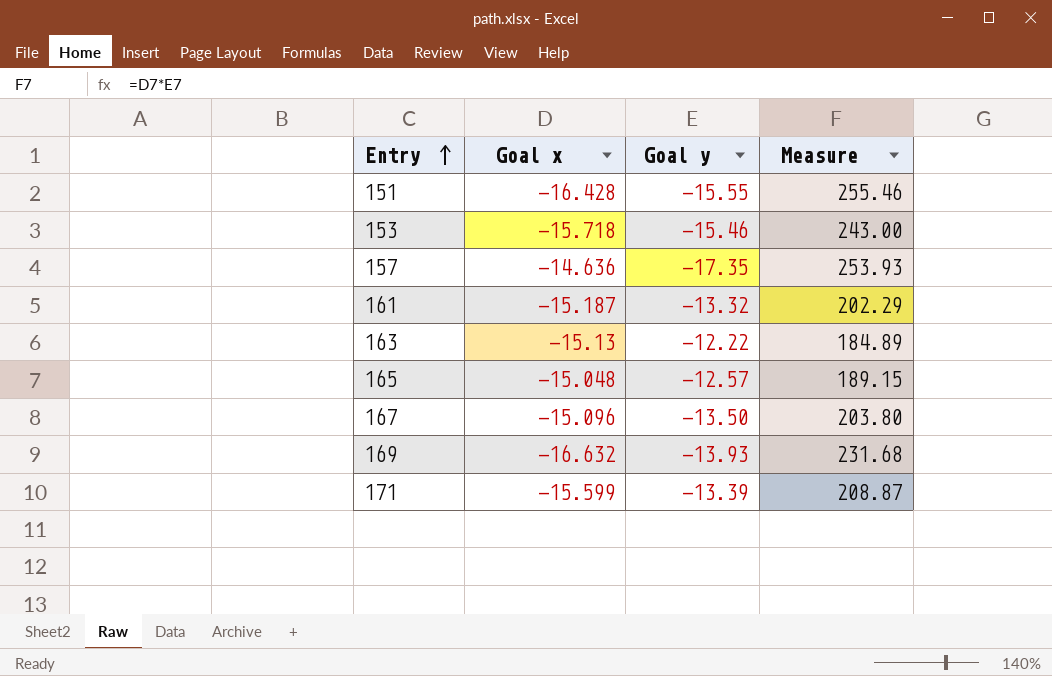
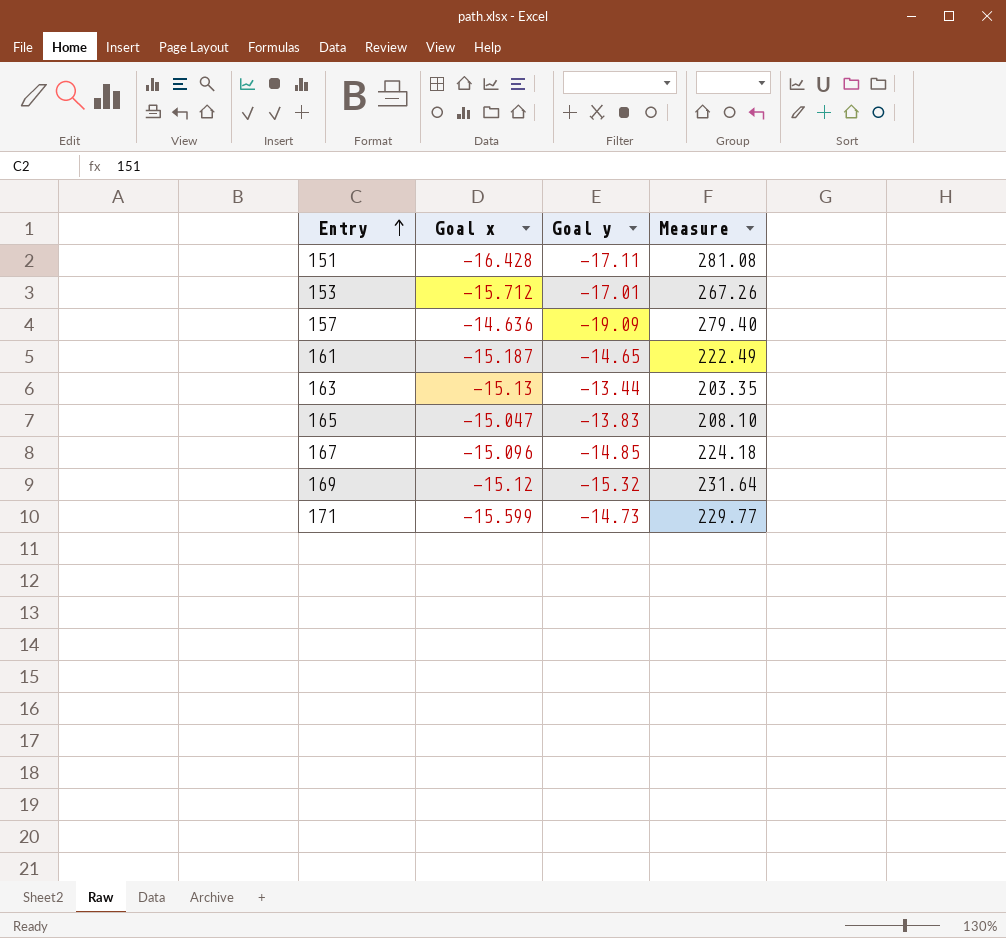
151 | Goal y: -15.55 -> -17.11
151 | Measure: 255.46 -> 281.08
153 | Goal x: -15.718 -> -15.712
153 | Goal y: -15.46 -> -17.01
153 | Measure: 243.00 -> 267.26
157 | Goal y: -17.35 -> -19.09
157 | Measure: 253.93 -> 279.40
161 | Goal y: -13.32 -> -14.65
161 | Measure: 202.29 -> 222.49
163 | Goal y: -12.22 -> -13.44
163 | Measure: 184.89 -> 203.35
165 | Goal x: -15.048 -> -15.047
165 | Goal y: -12.57 -> -13.83
165 | Measure: 189.15 -> 208.10
167 | Goal y: -13.50 -> -14.85
167 | Measure: 203.80 -> 224.18
169 | Goal x: -16.632 -> -15.12
169 | Goal y: -13.93 -> -15.32
169 | Measure: 231.68 -> 231.64
171 | Goal y: -13.39 -> -14.73
171 | Measure: 208.87 -> 229.77

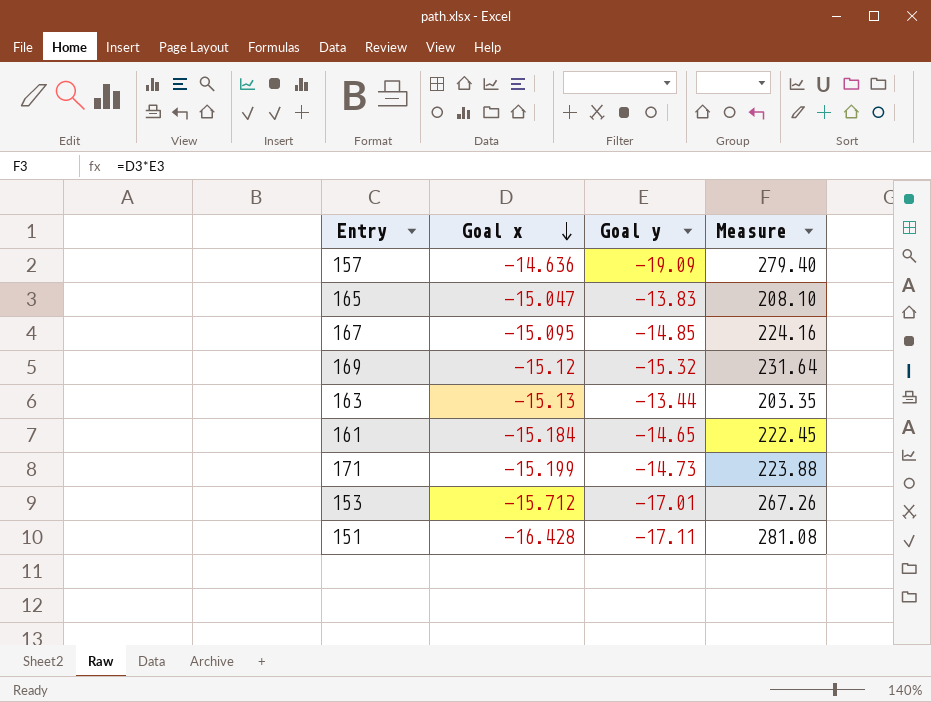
row order: Entry ascending -> Goal x descending
167 | Goal x: -15.096 -> -15.095
167 | Measure: 224.18 -> 224.16
161 | Goal x: -15.187 -> -15.184
161 | Measure: 222.49 -> 222.45
171 | Goal x: -15.599 -> -15.199
171 | Measure: 229.77 -> 223.88

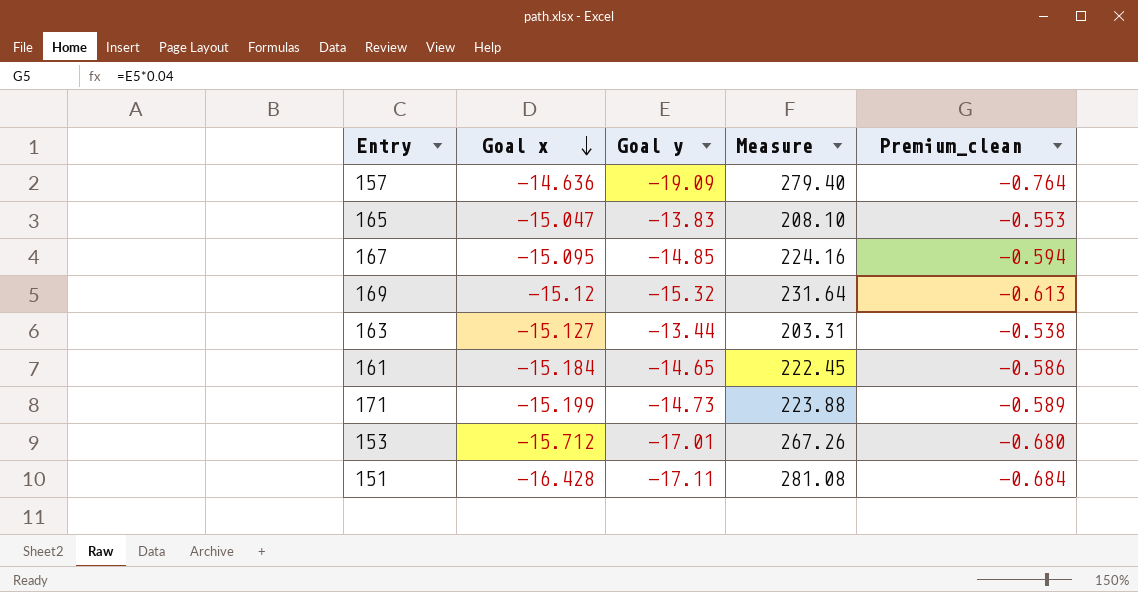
column Premium_clean | formula: none -> [Goal y] * 0.04
163 | Goal x: -15.13 -> -15.127
163 | Measure: 203.35 -> 203.31

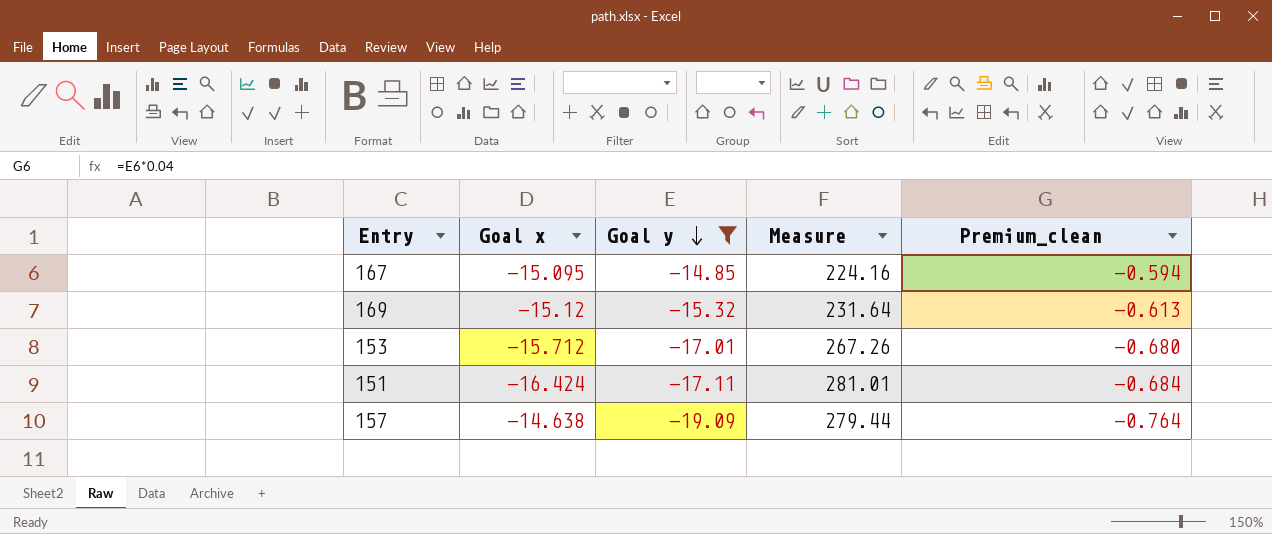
filter: none -> Goal y <= -14.85
row order: Goal x descending -> Goal y descending
151 | Goal x: -16.428 -> -16.424
151 | Measure: 281.08 -> 281.01
157 | Goal x: -14.636 -> -14.638
157 | Measure: 279.40 -> 279.44

